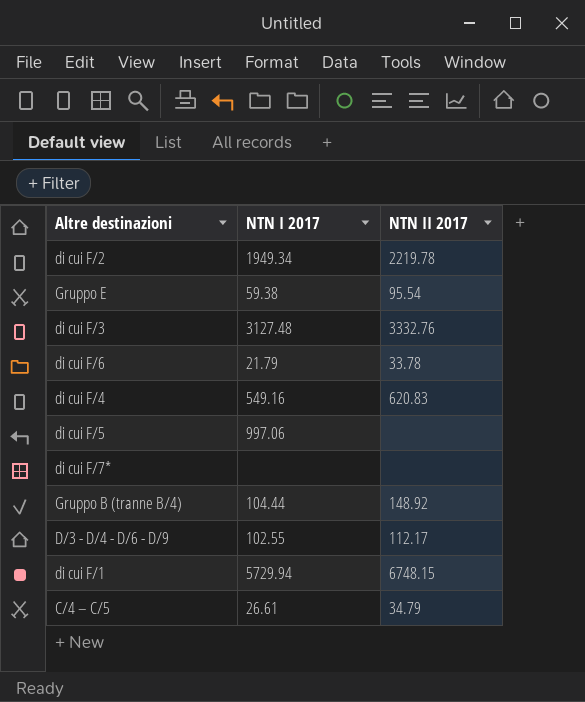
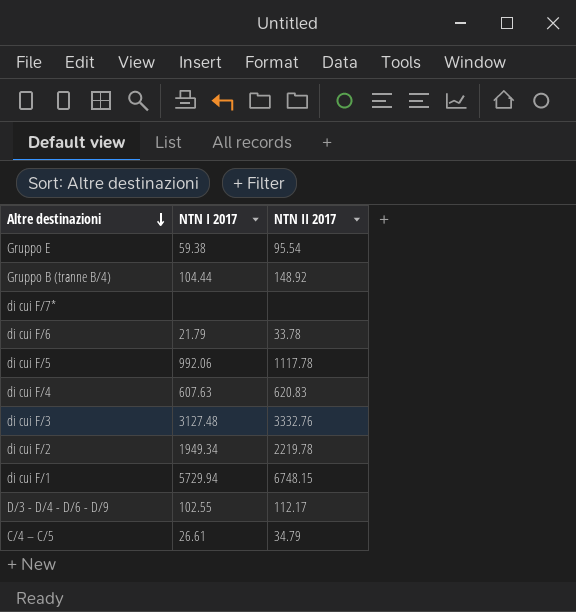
row order: none -> Altre destinazioni descending
di cui F/5 | NTN I 2017: 997.06 -> 992.06
di cui F/5 | NTN II 2017: none -> 1117.78
di cui F/4 | NTN I 2017: 549.16 -> 607.63

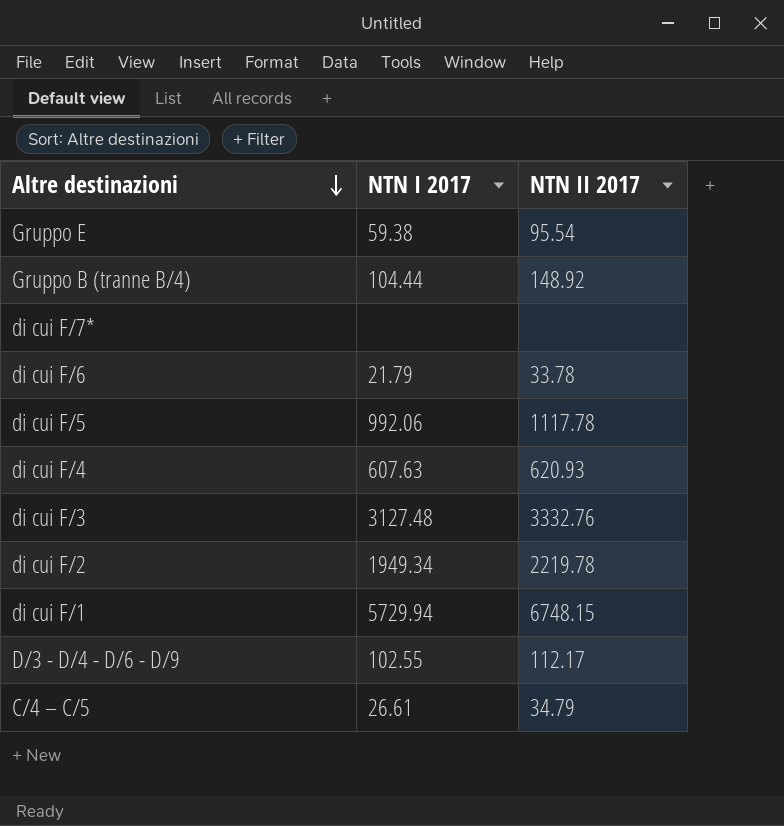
di cui F/4 | NTN II 2017: 620.83 -> 620.93

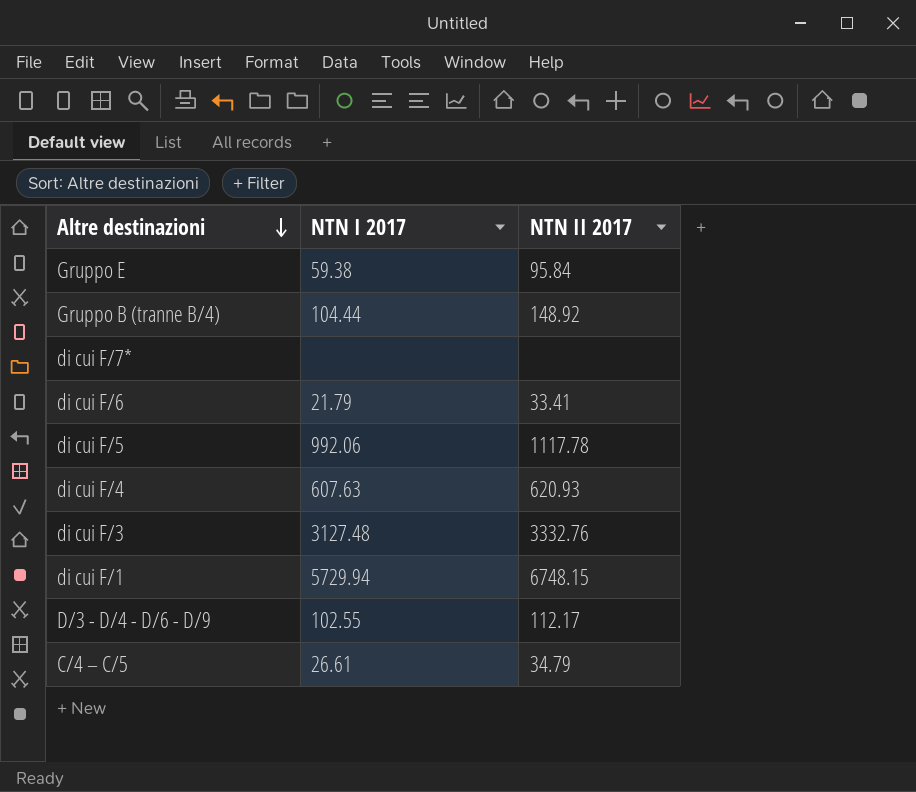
row di cui F/2: 1949.34 | 2219.78 -> none
Gruppo E | NTN II 2017: 95.54 -> 95.84
di cui F/6 | NTN II 2017: 33.78 -> 33.41

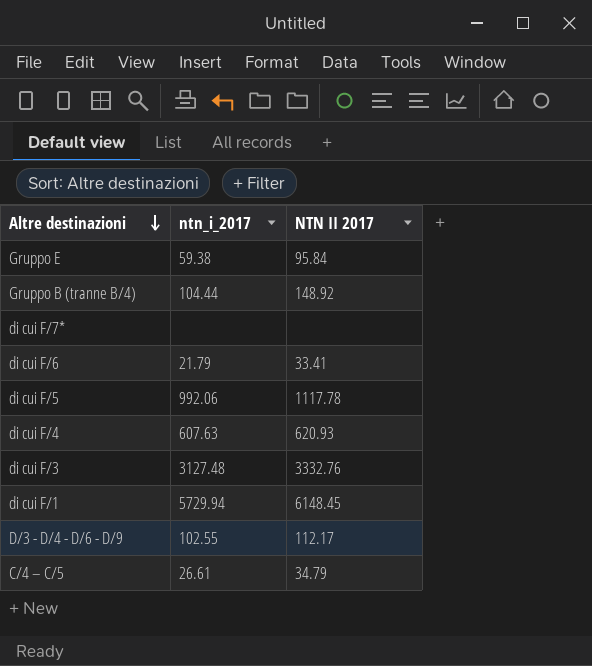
column name: NTN I 2017 -> ntn_i_2017
di cui F/1 | NTN II 2017: 6748.15 -> 6148.45

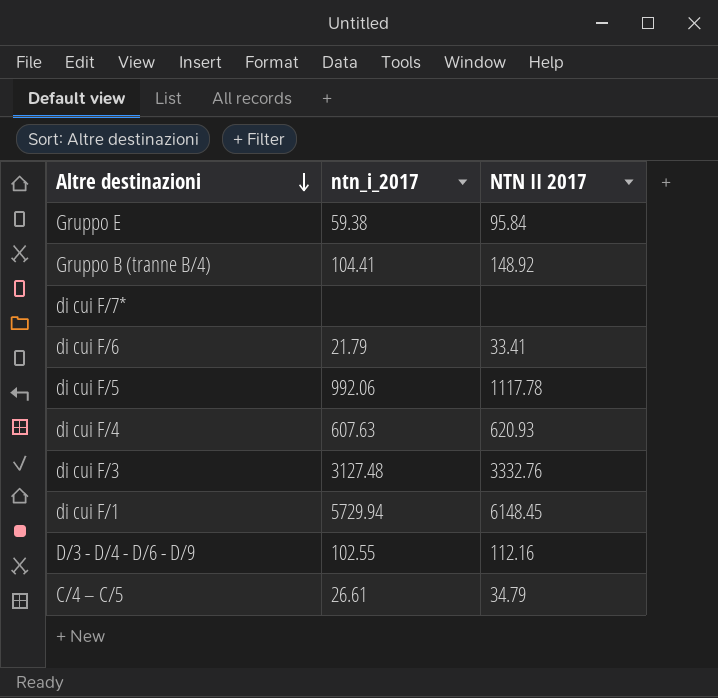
Gruppo B (tranne B/4) | ntn_i_2017: 104.44 -> 104.41
D/3 - D/4 - D/6 - D/9 | NTN II 2017: 112.17 -> 112.16

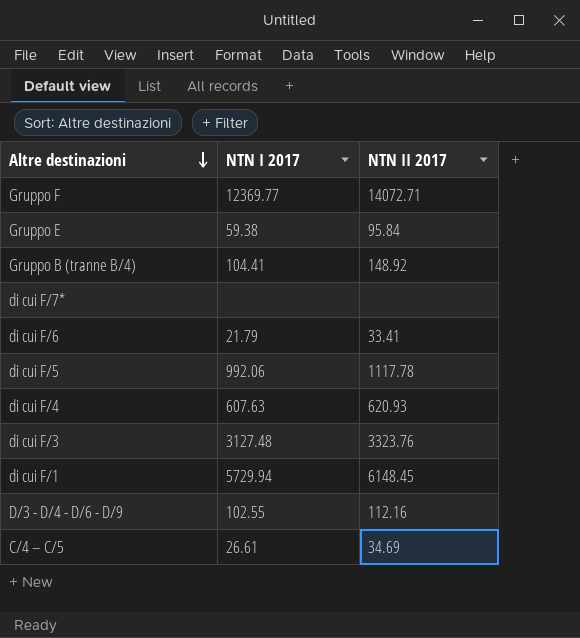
column name: ntn_i_2017 -> NTN I 2017
row Gruppo F: none -> 12369.77 | 14072.71
di cui F/3 | NTN II 2017: 3332.76 -> 3323.76
C/4 – C/5 | NTN II 2017: 34.79 -> 34.69

